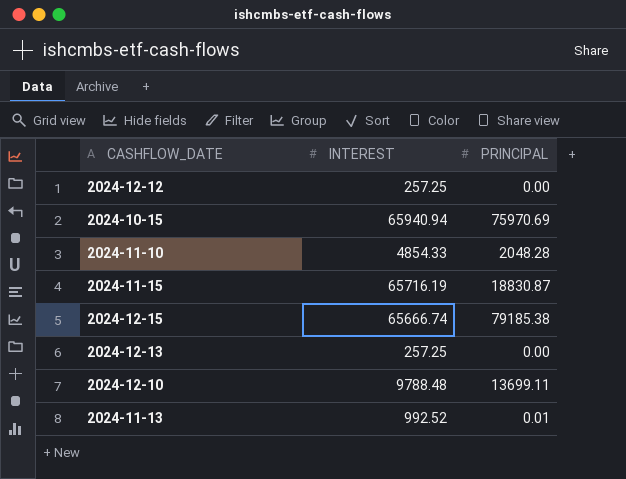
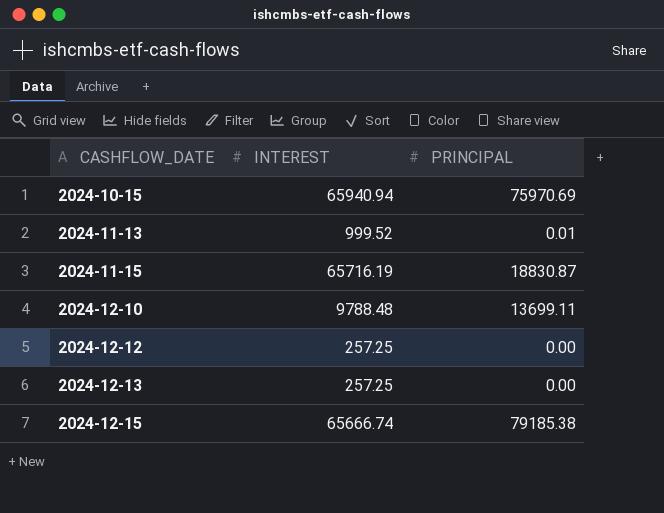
row order: none -> CASHFLOW_DATE ascending
row 2024-11-10: 4854.33 | 2048.28 -> none
2024-11-13 | INTEREST: 992.52 -> 999.52

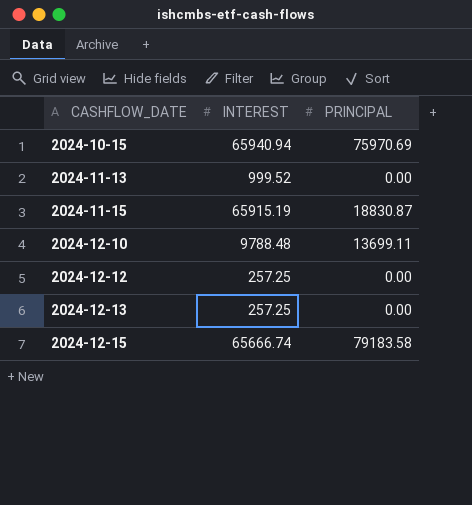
2024-11-13 | PRINCIPAL: 0.01 -> 0.00
2024-11-15 | INTEREST: 65716.19 -> 65915.19
2024-12-15 | PRINCIPAL: 79185.38 -> 79183.58

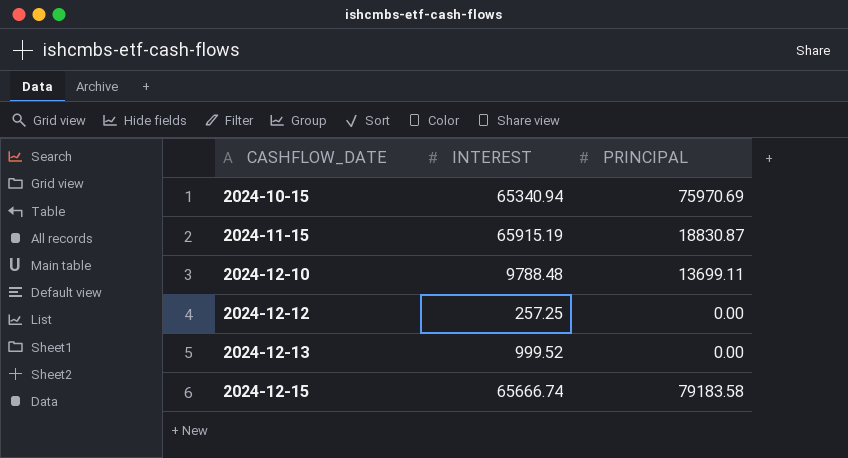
row 2024-11-13: 999.52 | 0.00 -> none
2024-10-15 | INTEREST: 65940.94 -> 65340.94
2024-12-13 | INTEREST: 257.25 -> 999.52

